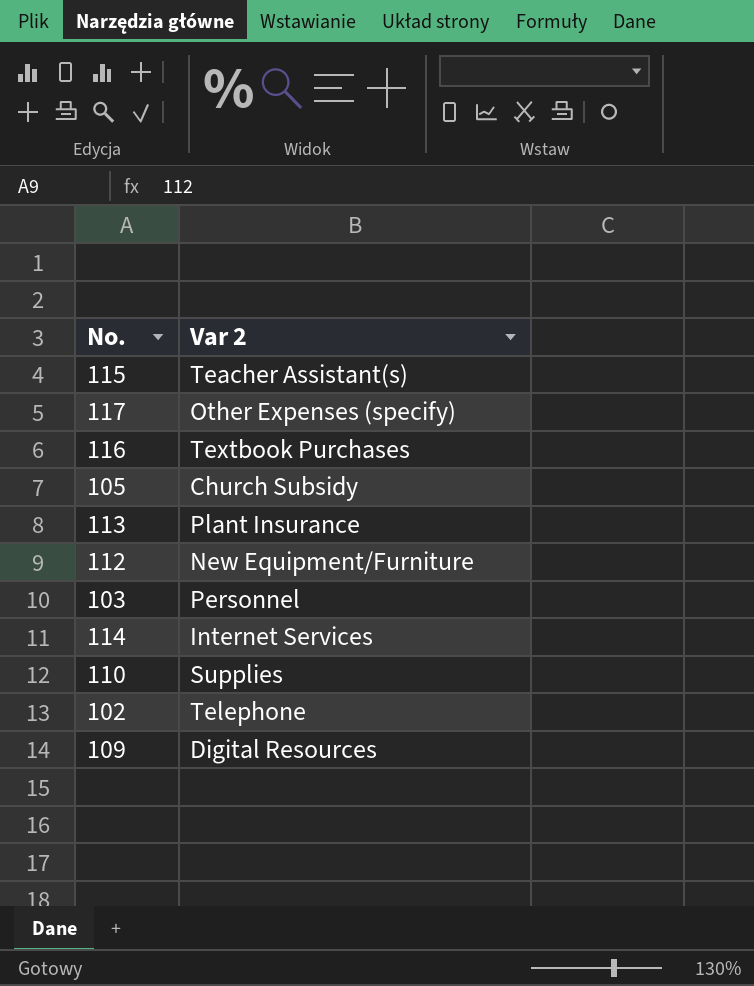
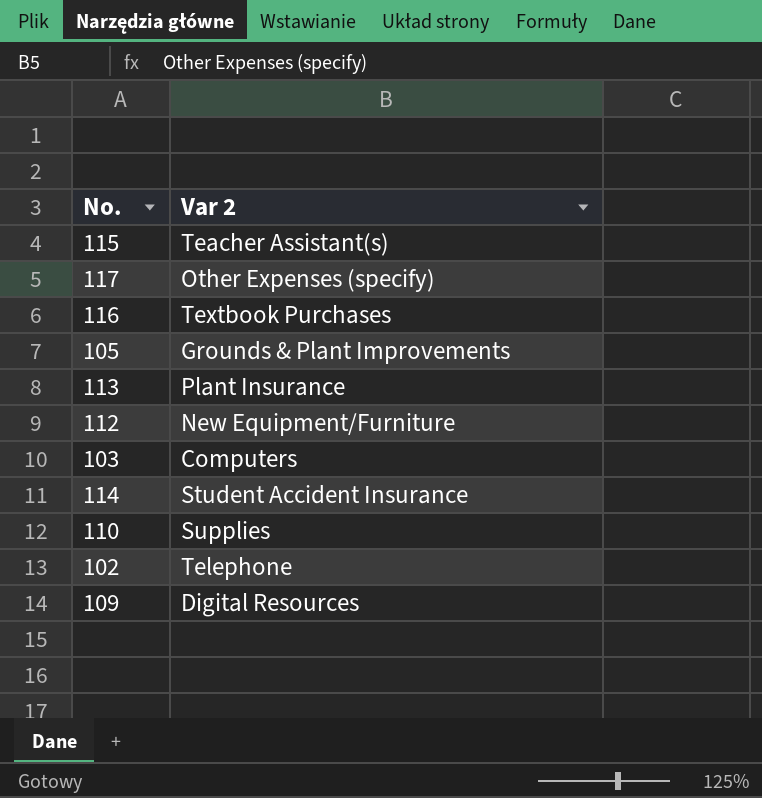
105 | Var 2: Church Subsidy -> Grounds & Plant Improvements
103 | Var 2: Personnel -> Computers
114 | Var 2: Internet Services -> Student Accident Insurance

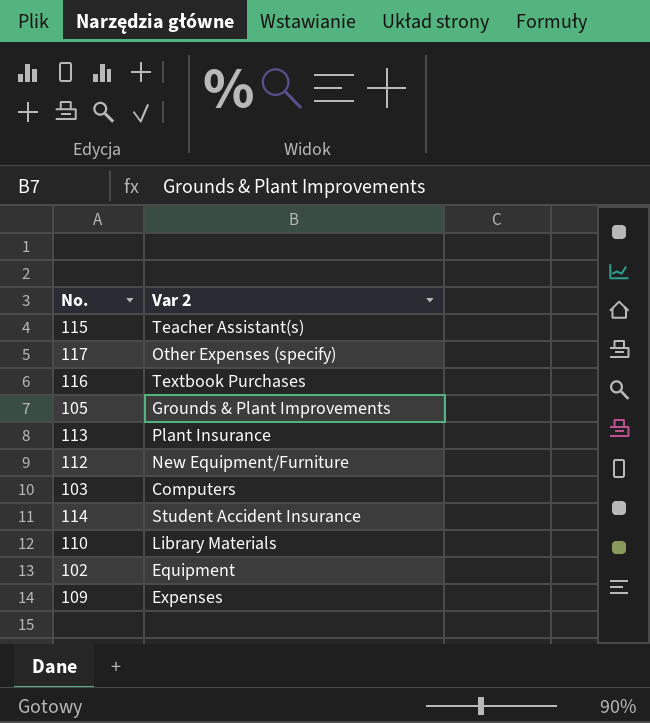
110 | Var 2: Supplies -> Library Materials
102 | Var 2: Telephone -> Equipment
109 | Var 2: Digital Resources -> Expenses

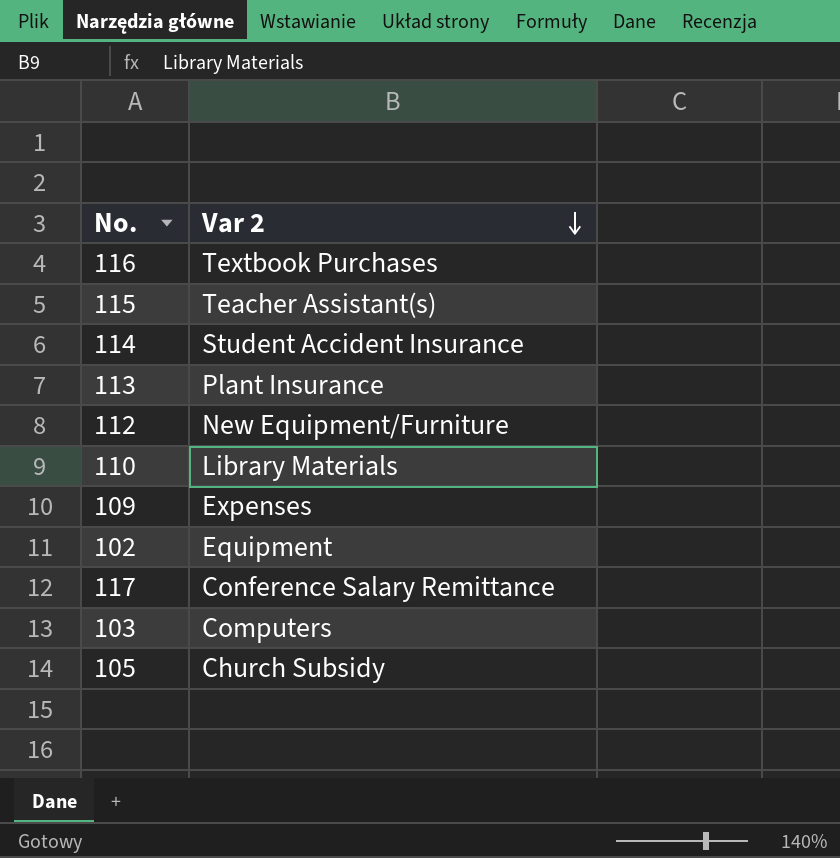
row order: none -> Var 2 descending
117 | Var 2: Other Expenses (specify) -> Conference Salary Remittance
105 | Var 2: Grounds & Plant Improvements -> Church Subsidy

